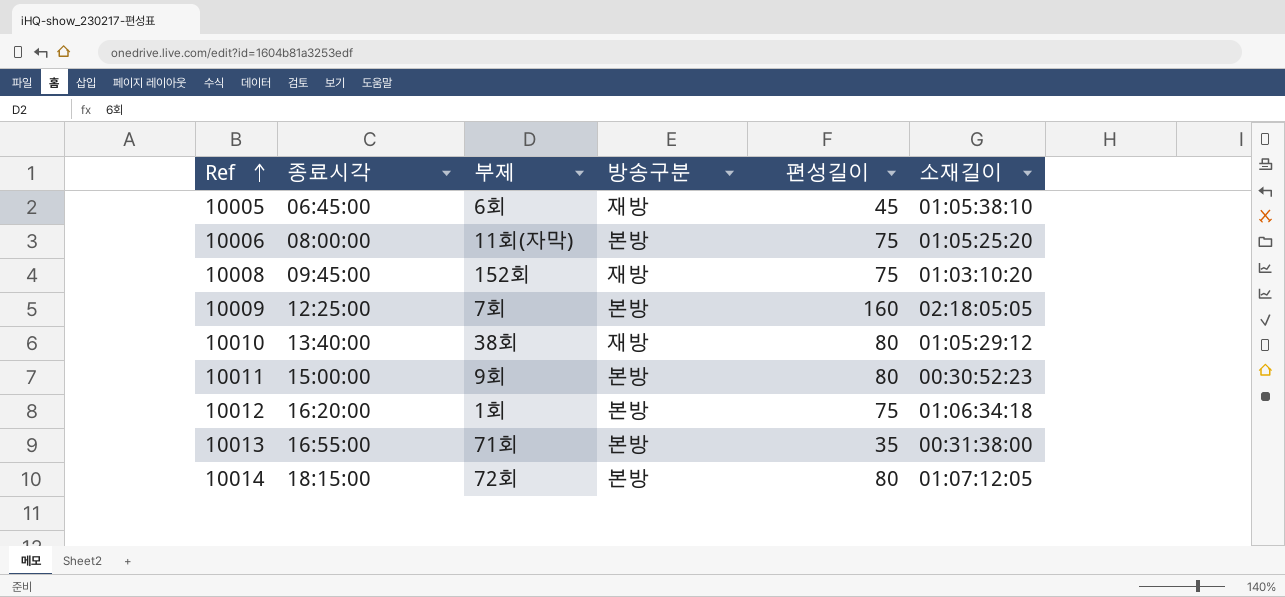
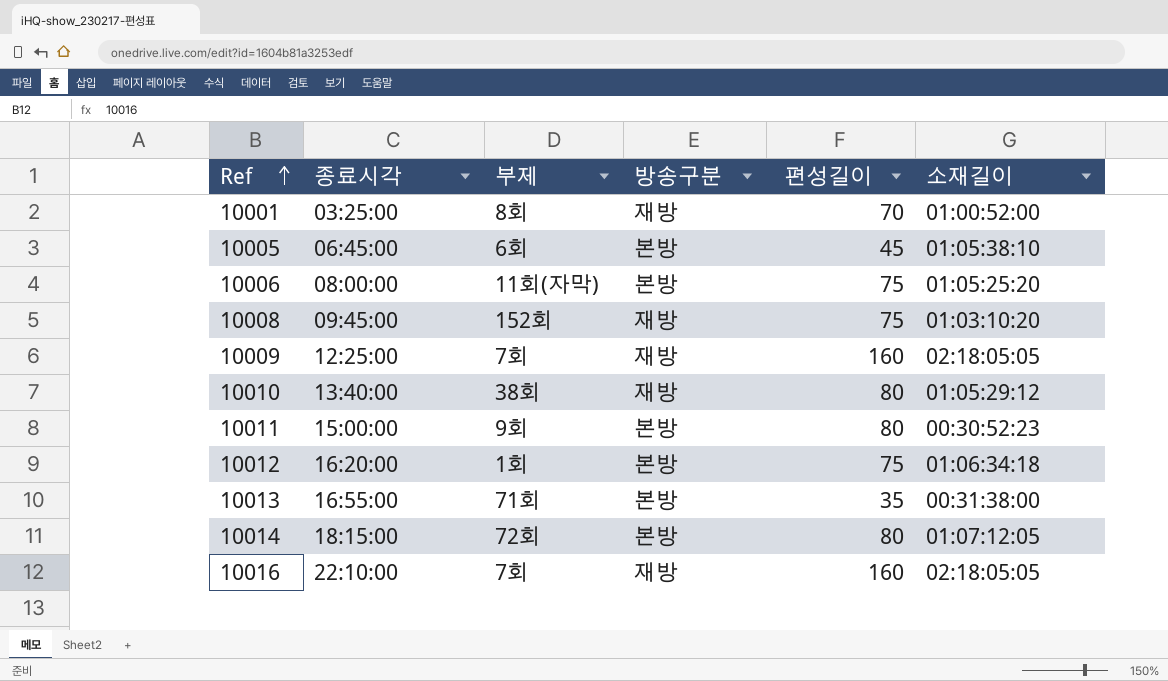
row 10001: none -> 03:25:00 | 8회 | 재방 | 70 | 01:00:52:00
10005 | 방송구분: 재방 -> 본방
10009 | 방송구분: 본방 -> 재방
row 10016: none -> 22:10:00 | 7회 | 재방 | 160 | 02:18:05:05

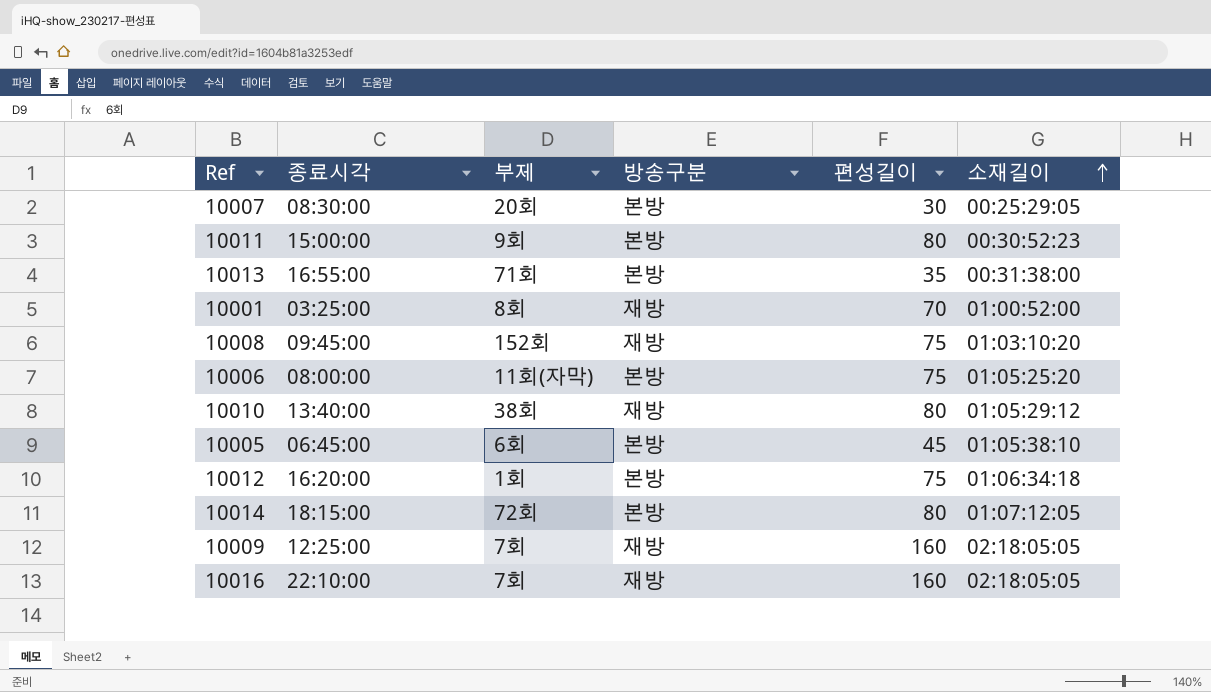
row order: Ref ascending -> 소재길이 ascending
row 10007: none -> 08:30:00 | 20회 | 본방 | 30 | 00:25:29:05

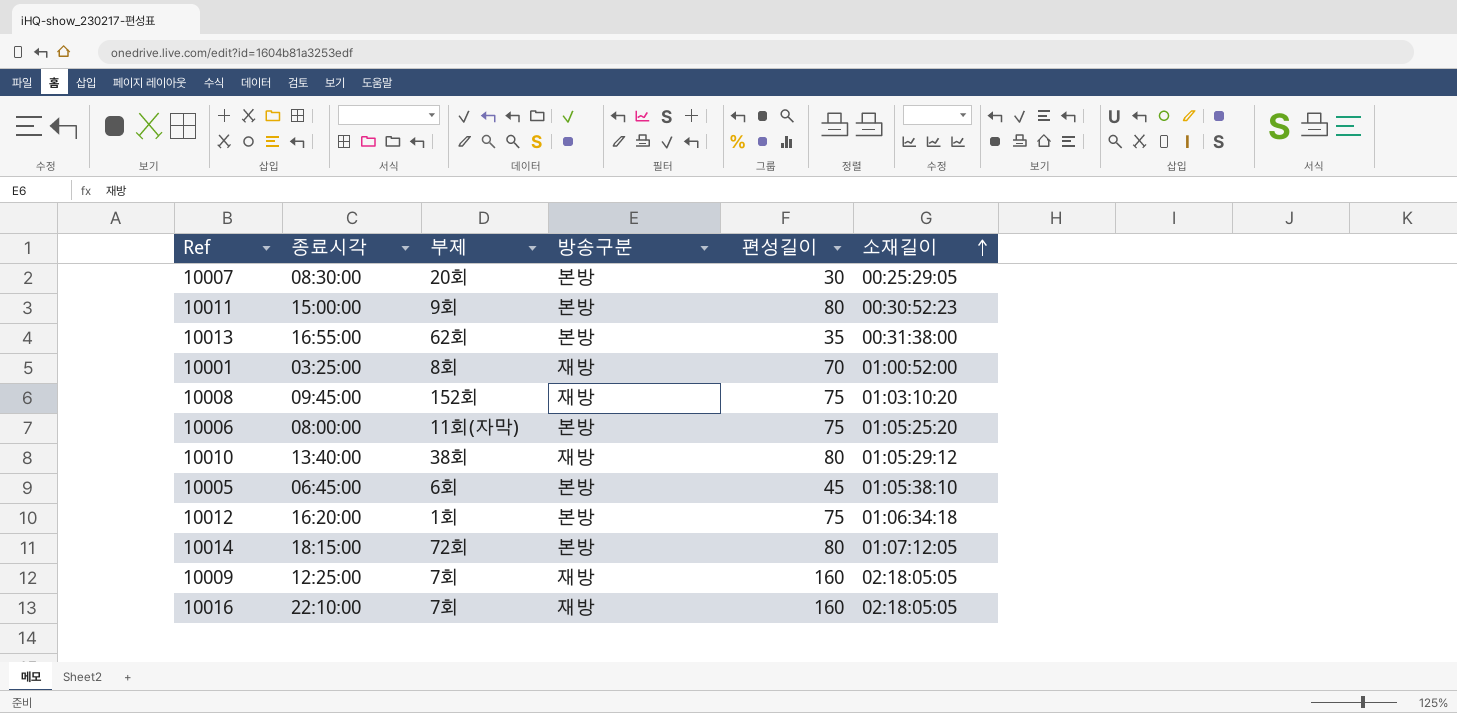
10013 | 부제: 71회 -> 62회

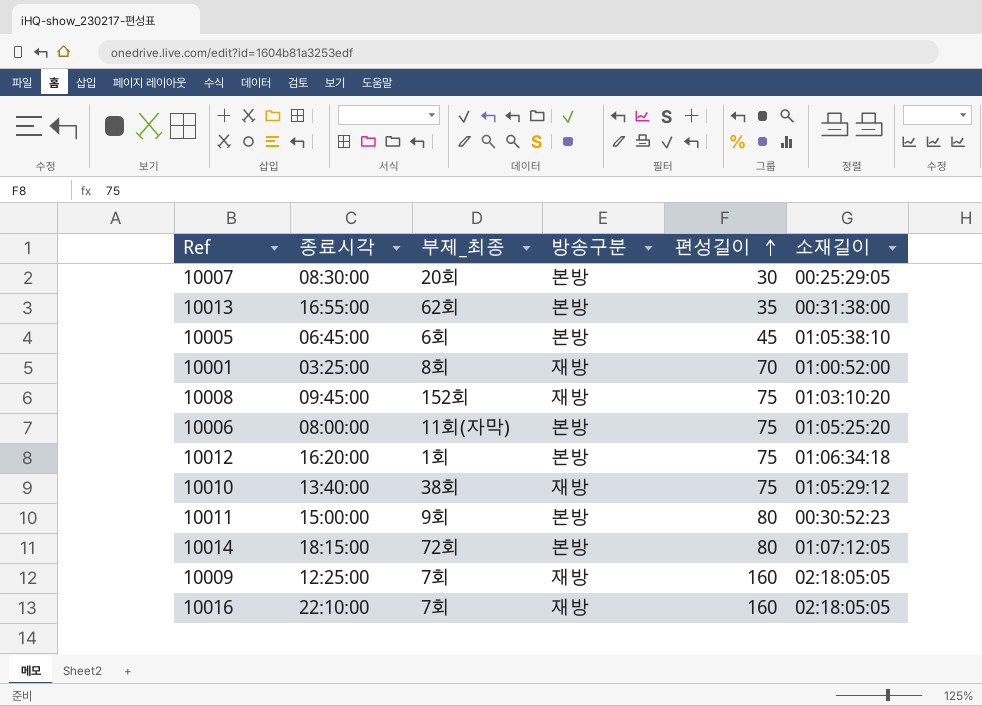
row order: 소재길이 ascending -> 편성길이 ascending
column name: 부제 -> 부제_최종
10010 | 편성길이: 80 -> 75

